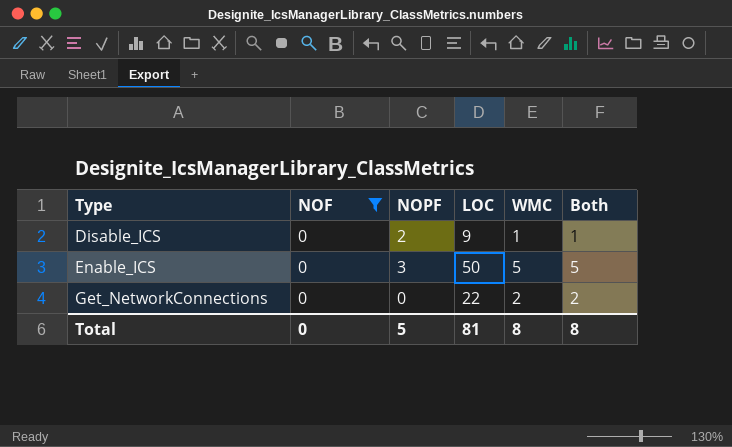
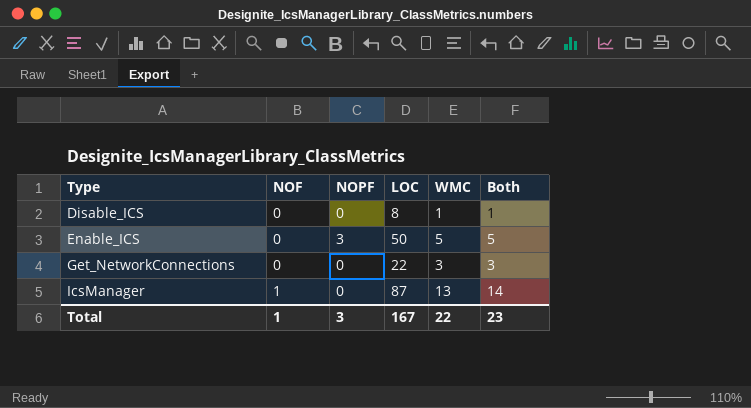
filter: NOF = 0 -> none
Disable_ICS | NOPF: 2 -> 0
Disable_ICS | LOC: 9 -> 8
Get_NetworkConnections | WMC: 2 -> 3
Get_NetworkConnections | Both: 2 -> 3
Total | NOF: 0 -> 1
Total | NOPF: 5 -> 3
Total | LOC: 81 -> 167
Total | WMC: 8 -> 22
Total | Both: 8 -> 23

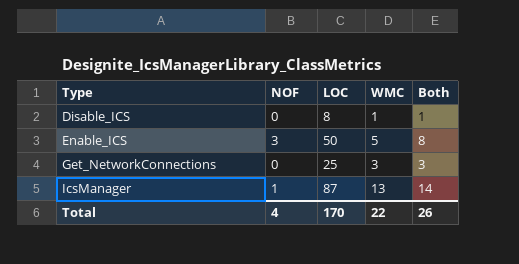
column NOPF | position: 3 -> none
Enable_ICS | NOF: 0 -> 3
Enable_ICS | Both: 5 -> 8
Get_NetworkConnections | LOC: 22 -> 25
Total | NOF: 1 -> 4
Total | LOC: 167 -> 170
Total | Both: 23 -> 26

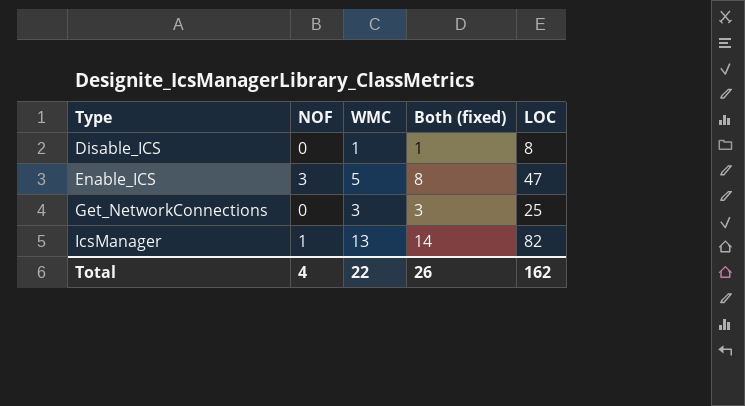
column name: Both -> Both (fixed)
column LOC | position: 3 -> 5
Enable_ICS | LOC: 50 -> 47
IcsManager | LOC: 87 -> 82
Total | LOC: 170 -> 162

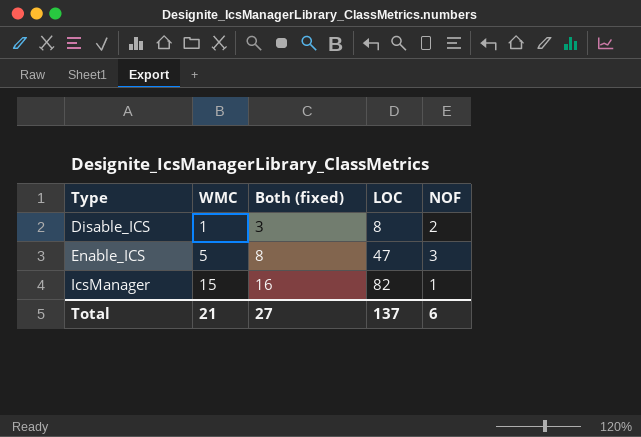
column NOF | position: 2 -> 5
row Get_NetworkConnections: 0 | 3 | 3 | 25 -> none
Disable_ICS | Both (fixed): 1 -> 3
Disable_ICS | NOF: 0 -> 2
IcsManager | WMC: 13 -> 15
IcsManager | Both (fixed): 14 -> 16
Total | WMC: 22 -> 21
Total | Both (fixed): 26 -> 27
Total | LOC: 162 -> 137
Total | NOF: 4 -> 6

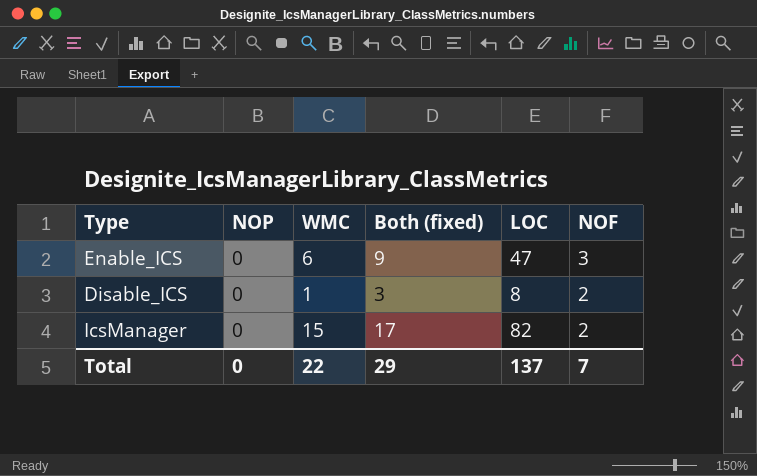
row order: Type ascending -> NOF descending
column NOP | position: none -> 2
Enable_ICS | WMC: 5 -> 6
Enable_ICS | Both (fixed): 8 -> 9
IcsManager | Both (fixed): 16 -> 17
IcsManager | NOF: 1 -> 2
Total | WMC: 21 -> 22
Total | Both (fixed): 27 -> 29
Total | NOF: 6 -> 7

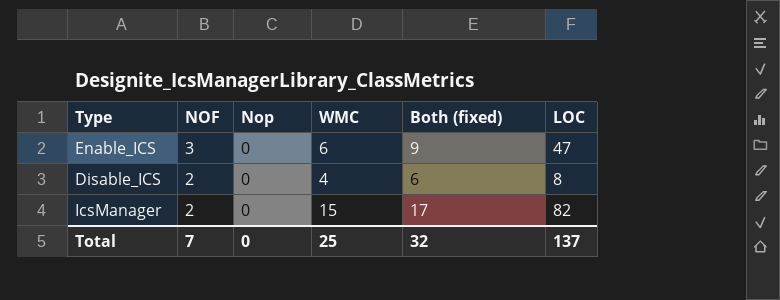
column NOF | position: 6 -> 2
column name: NOP -> Nop
Disable_ICS | WMC: 1 -> 4
Disable_ICS | Both (fixed): 3 -> 6
Total | WMC: 22 -> 25
Total | Both (fixed): 29 -> 32

